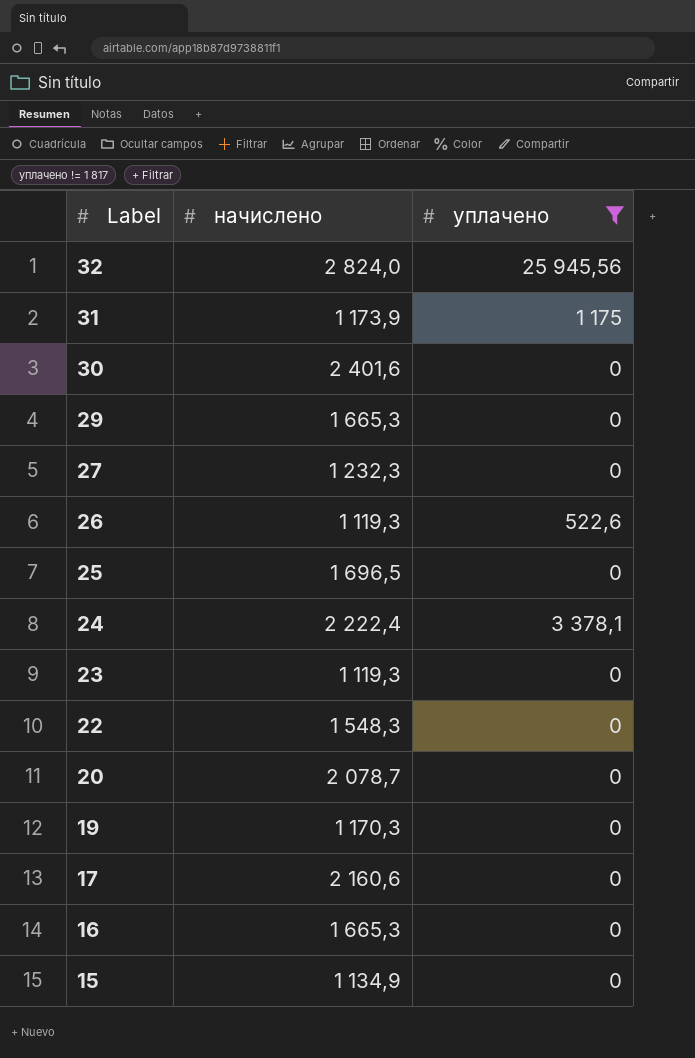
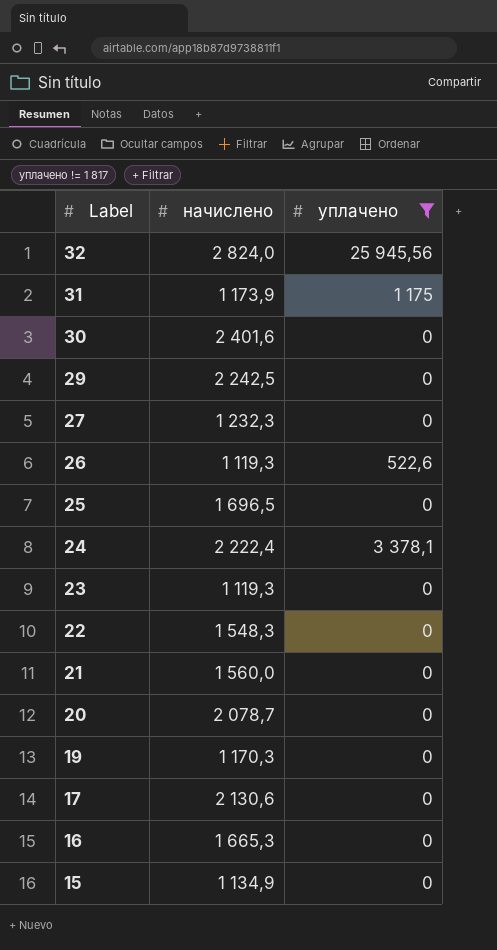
29 | начислено: 1 665,3 -> 2 242,5
row 21: none -> 1 560,0 | 0
17 | начислено: 2 160,6 -> 2 130,6

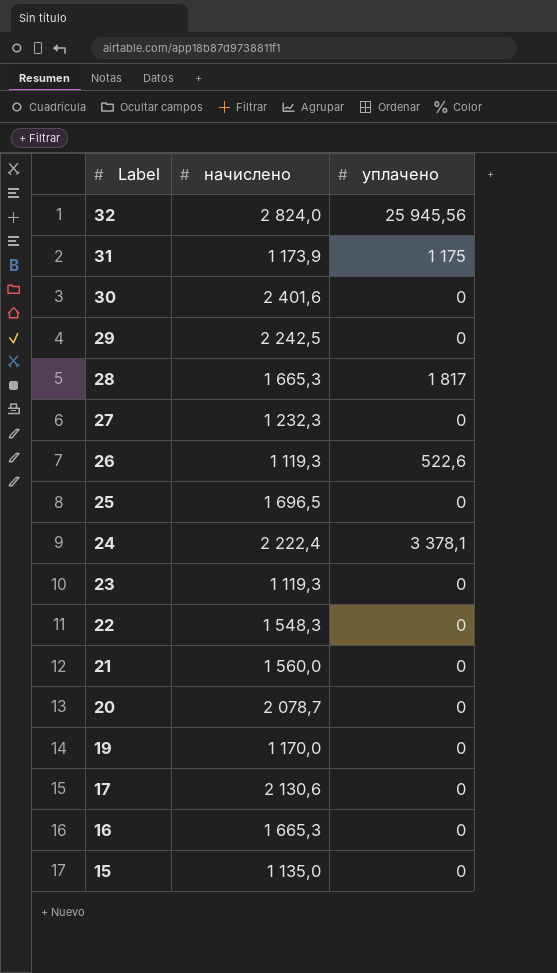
filter: уплачено != 1 817 -> none
19 | начислено: 1 170,3 -> 1 170,0
15 | начислено: 1 134,9 -> 1 135,0

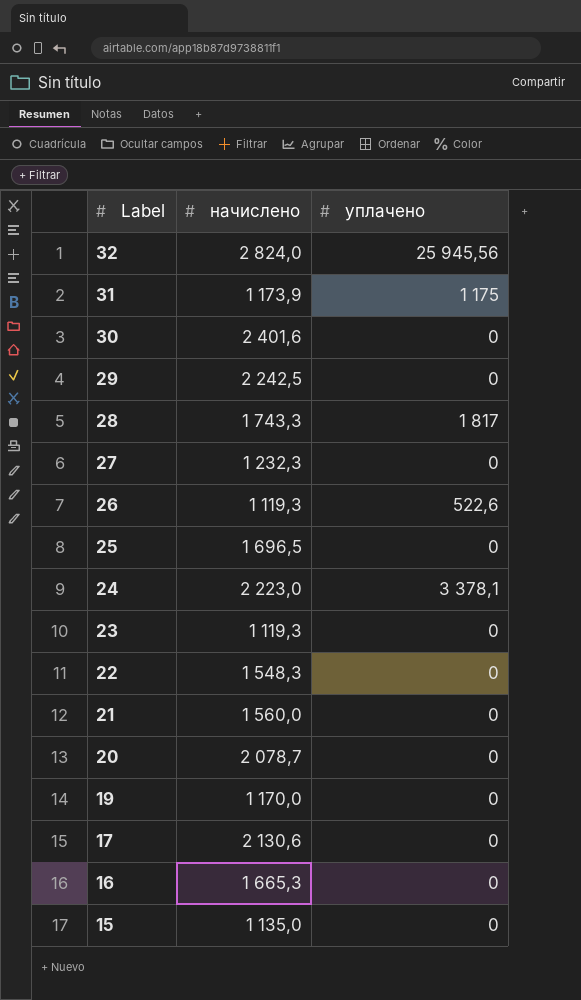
28 | начислено: 1 665,3 -> 1 743,3
24 | начислено: 2 222,4 -> 2 223,0

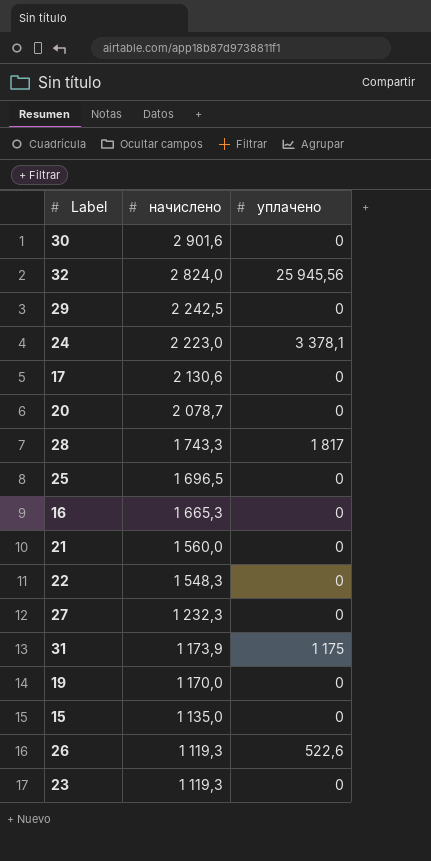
row order: Label descending -> начислено descending
30 | начислено: 2 401,6 -> 2 901,6

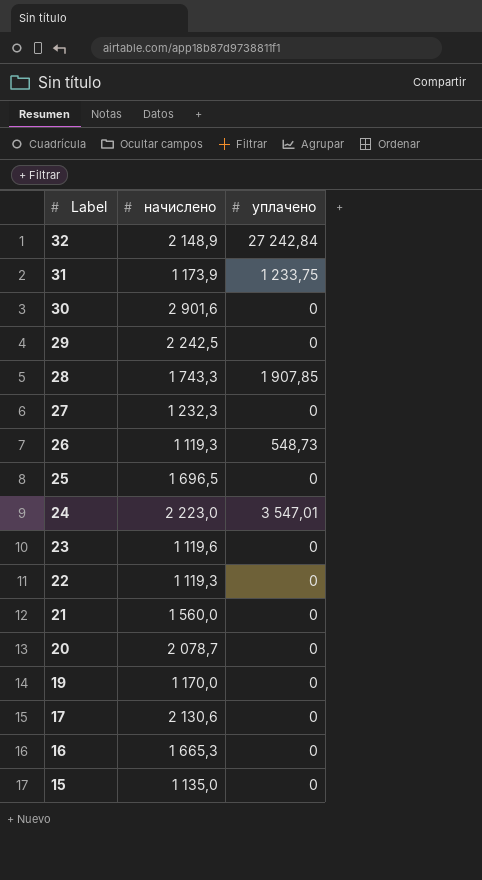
row order: начислено descending -> Label descending
32 | начислено: 2 824,0 -> 2 148,9
32 | уплачено: 25 945,56 -> 27 242,84
31 | уплачено: 1 175 -> 1 233,75
28 | уплачено: 1 817 -> 1 907,85
26 | уплачено: 522,6 -> 548,73
24 | уплачено: 3 378,1 -> 3 547,01
23 | начислено: 1 119,3 -> 1 119,6
22 | начислено: 1 548,3 -> 1 119,3

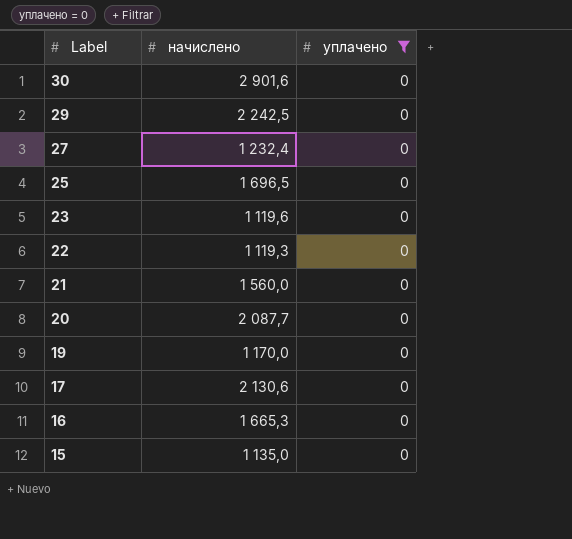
filter: none -> уплачено = 0
27 | начислено: 1 232,3 -> 1 232,4
20 | начислено: 2 078,7 -> 2 087,7

